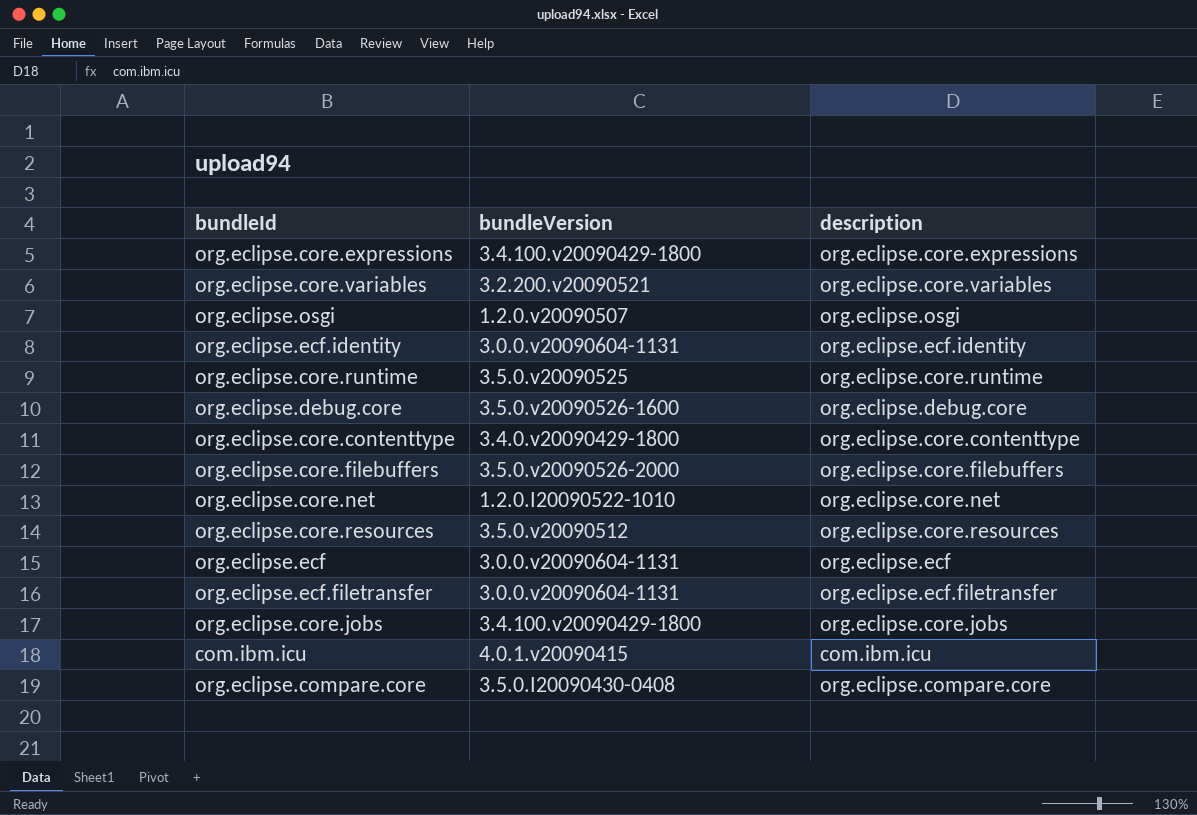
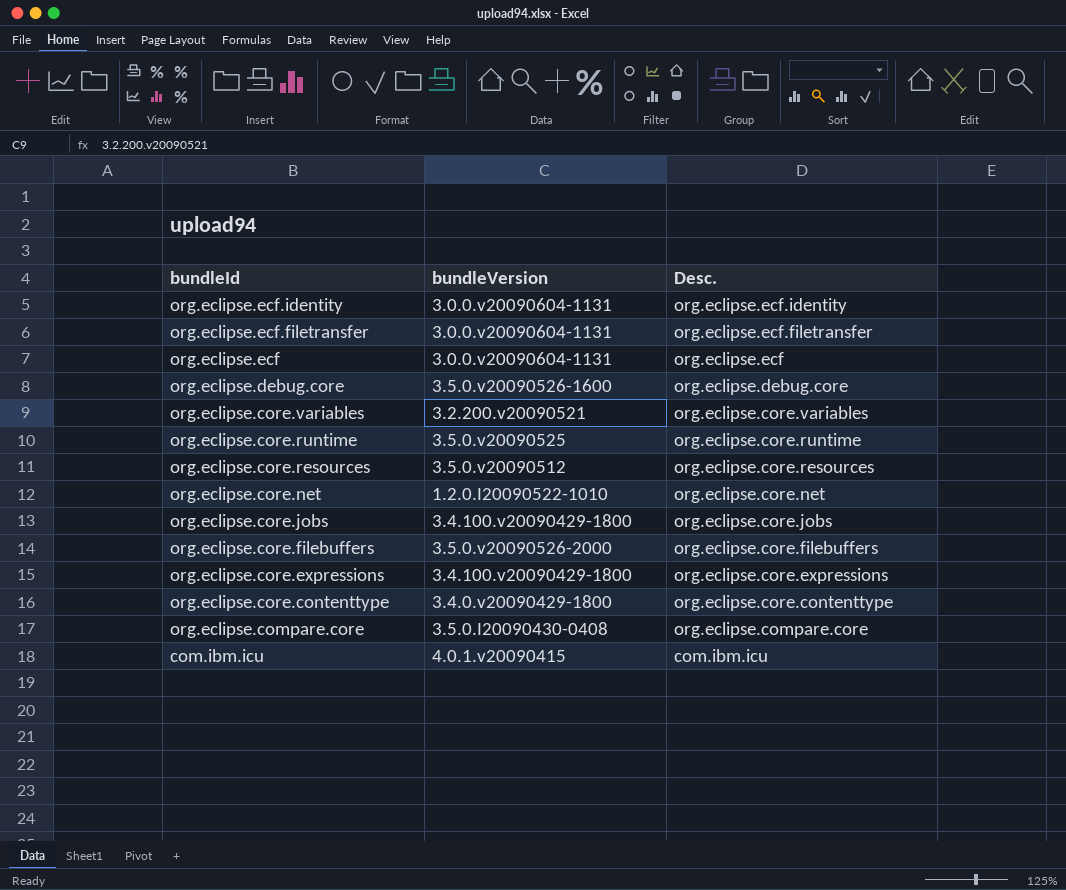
row order: none -> bundleId descending
column name: description -> Desc.
row org.eclipse.osgi: 1.2.0.v20090507 | org.eclipse.osgi -> none

